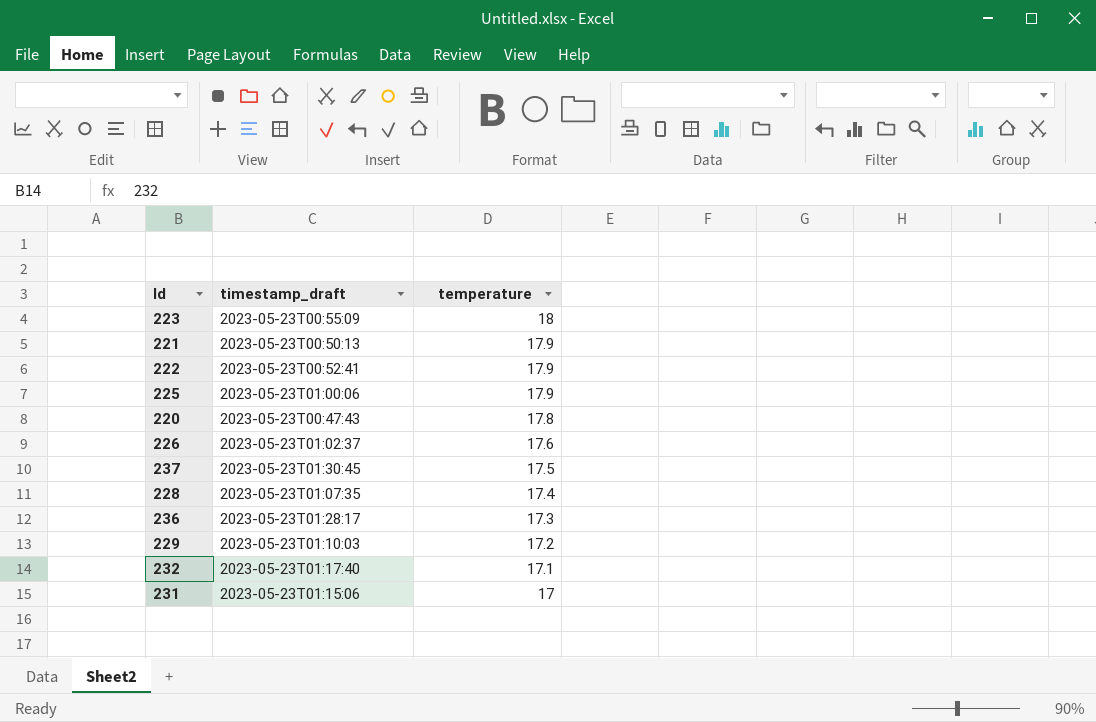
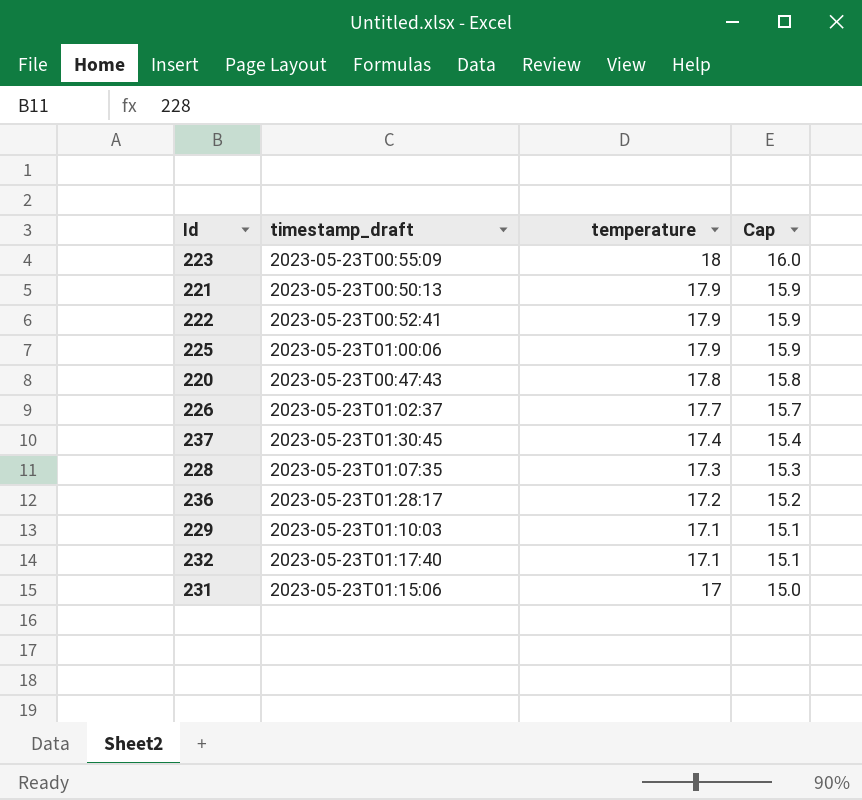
column Cap | formula: none -> [temperature] - 2
226 | temperature: 17.6 -> 17.7
237 | temperature: 17.5 -> 17.4
228 | temperature: 17.4 -> 17.3
236 | temperature: 17.3 -> 17.2
229 | temperature: 17.2 -> 17.1

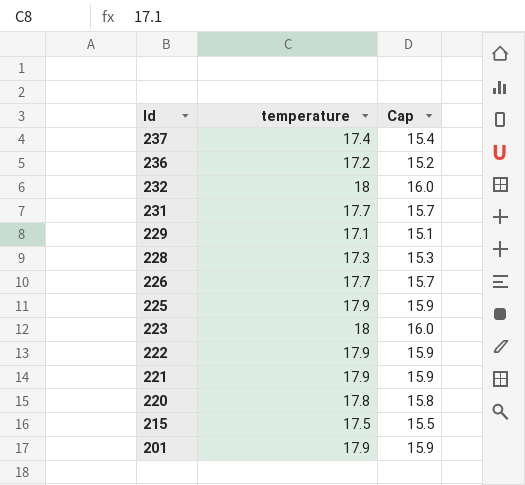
row order: temperature descending -> Id descending
column timestamp_draft | position: 2 -> none
232 | temperature: 17.1 -> 18
232 | Cap: 15.1 -> 16.0
231 | temperature: 17 -> 17.7
231 | Cap: 15.0 -> 15.7
row 215: none -> 17.5 | 15.5
row 201: none -> 17.9 | 15.9

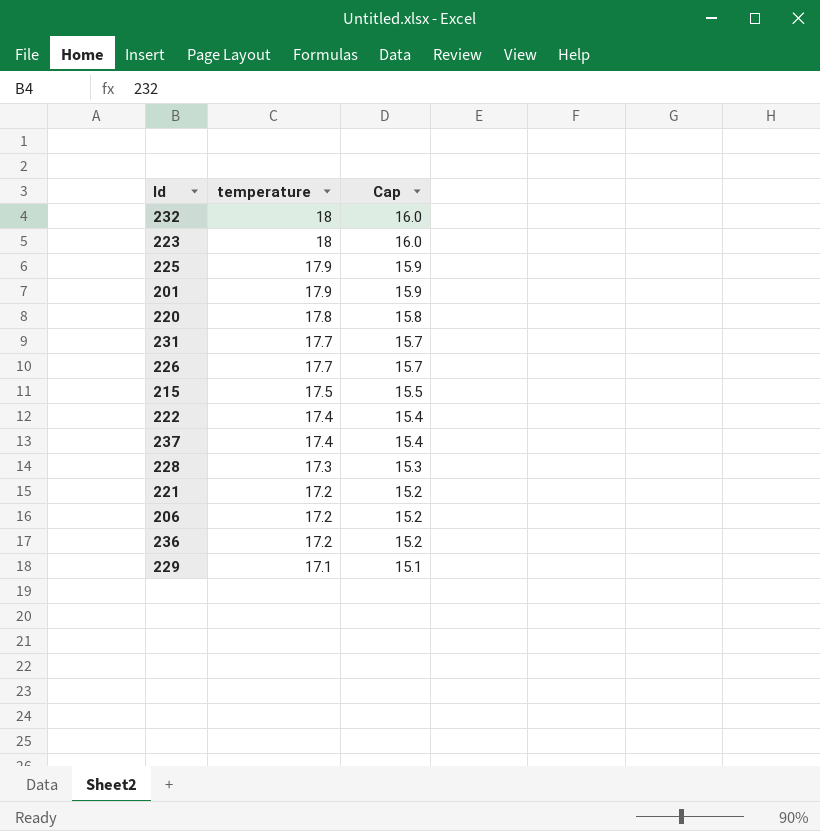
row order: Id descending -> temperature descending
222 | temperature: 17.9 -> 17.4
222 | Cap: 15.9 -> 15.4
221 | temperature: 17.9 -> 17.2
221 | Cap: 15.9 -> 15.2
row 206: none -> 17.2 | 15.2

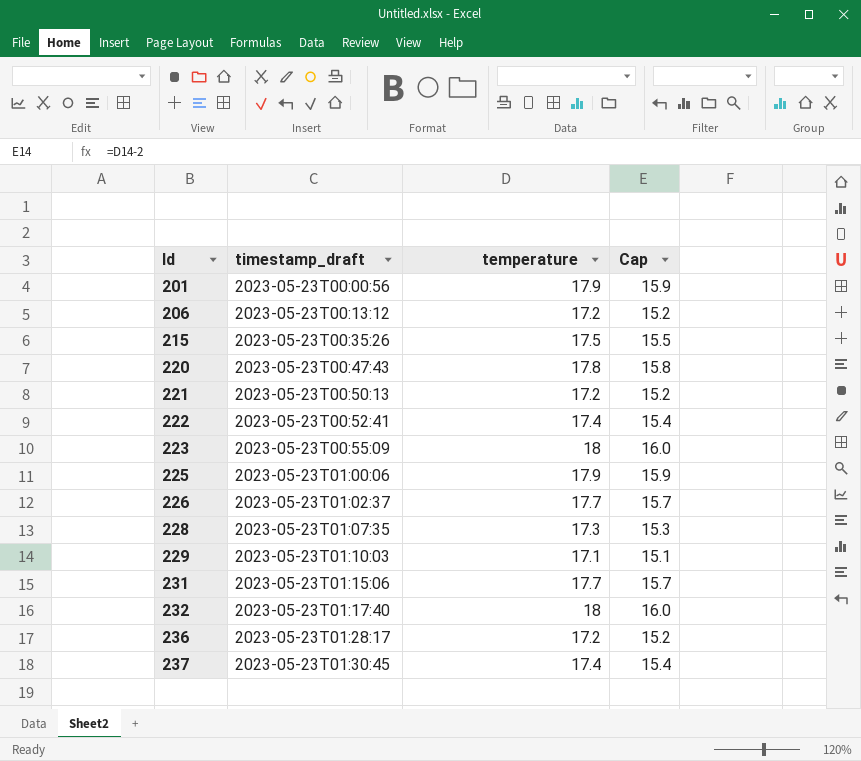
row order: temperature descending -> Id ascending
column timestamp_draft | position: none -> 2

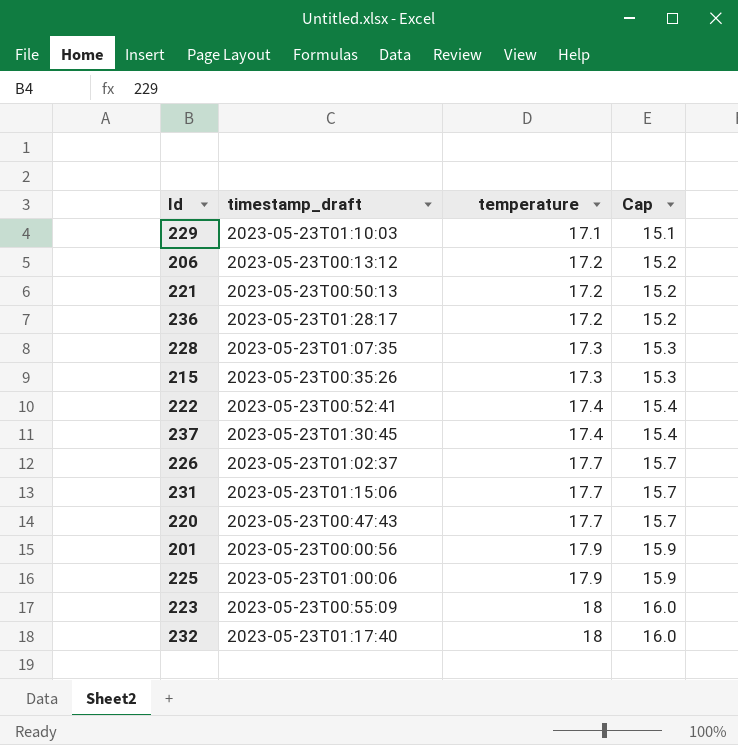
row order: Id ascending -> temperature ascending
215 | temperature: 17.5 -> 17.3
215 | Cap: 15.5 -> 15.3
220 | temperature: 17.8 -> 17.7
220 | Cap: 15.8 -> 15.7

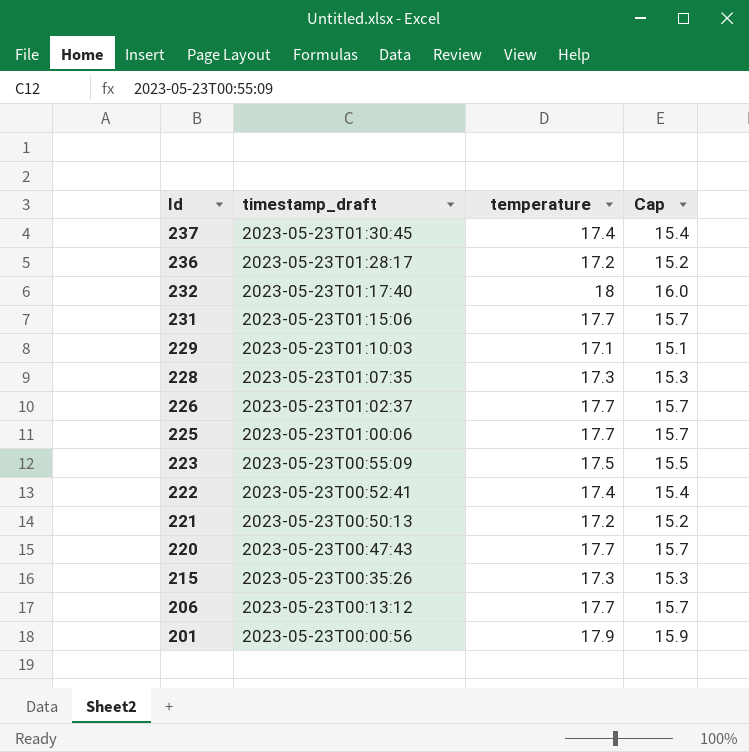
row order: temperature ascending -> Id descending
225 | temperature: 17.9 -> 17.7
225 | Cap: 15.9 -> 15.7
223 | temperature: 18 -> 17.5
223 | Cap: 16.0 -> 15.5
206 | temperature: 17.2 -> 17.7
206 | Cap: 15.2 -> 15.7

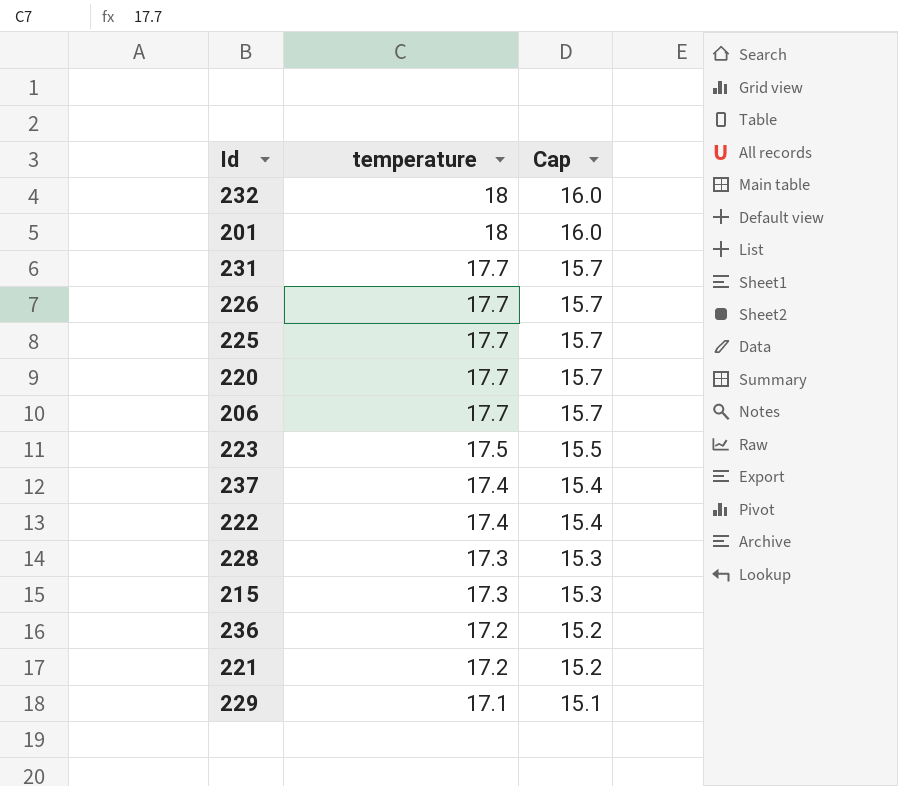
row order: Id descending -> temperature descending
column timestamp_draft | position: 2 -> none
201 | temperature: 17.9 -> 18
201 | Cap: 15.9 -> 16.0

